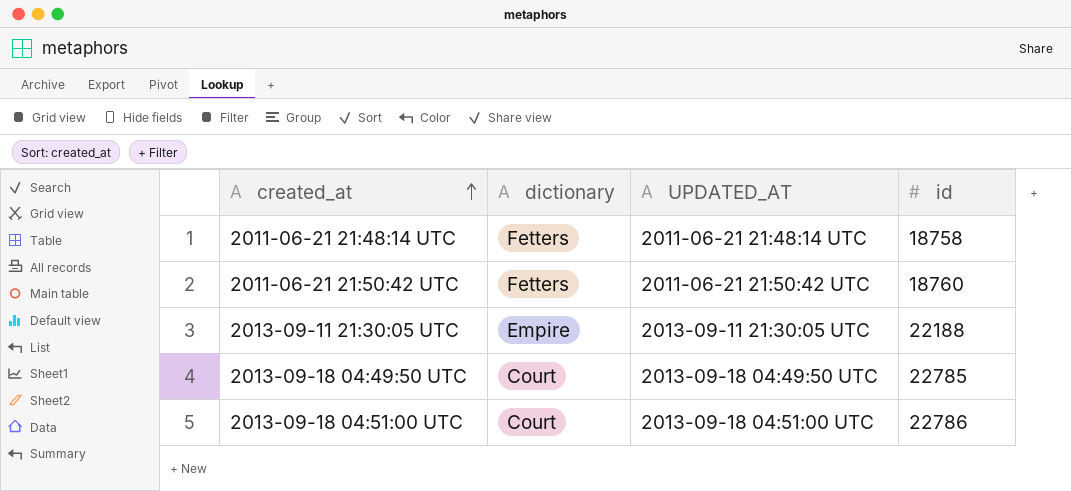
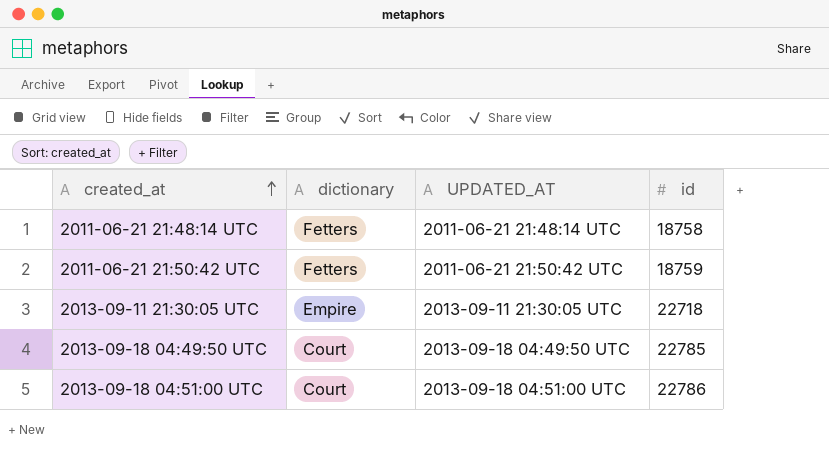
2011-06-21 21:50:42 UTC | id: 18760 -> 18759
2013-09-11 21:30:05 UTC | id: 22188 -> 22718

